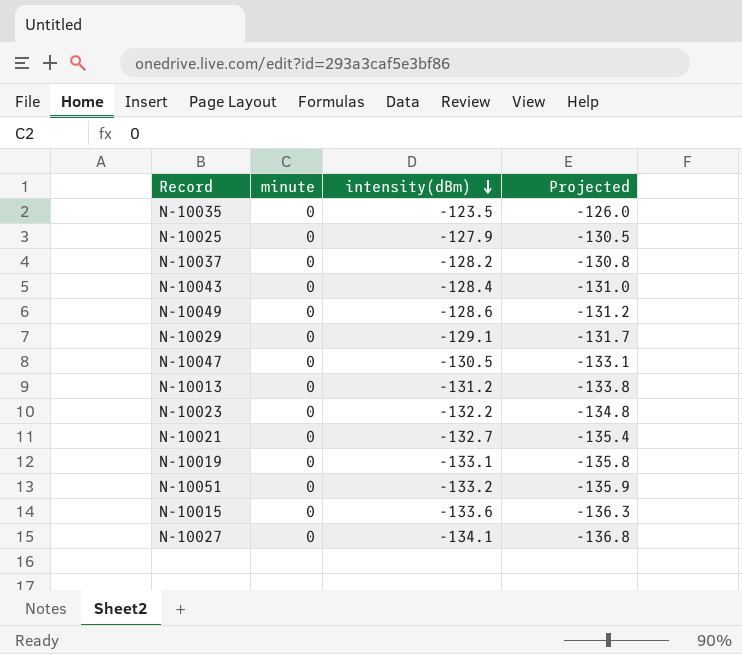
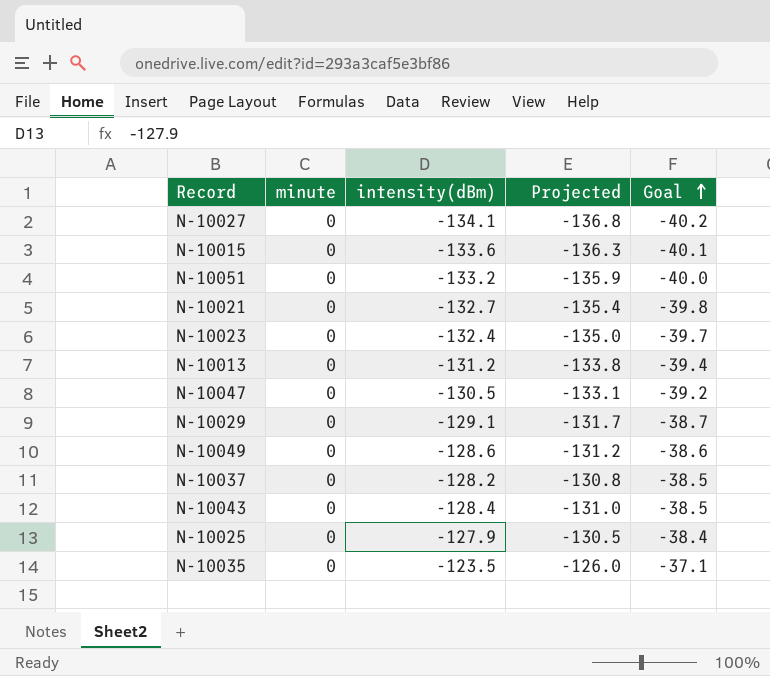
row order: intensity(dBm) descending -> Goal ascending
column Goal | formula: none -> [intensity(dBm)] * 0.3
row N-10019: 0 | -133.1 | -135.8 -> none
N-10023 | intensity(dBm): -132.2 -> -132.4
N-10023 | Projected: -134.8 -> -135.0

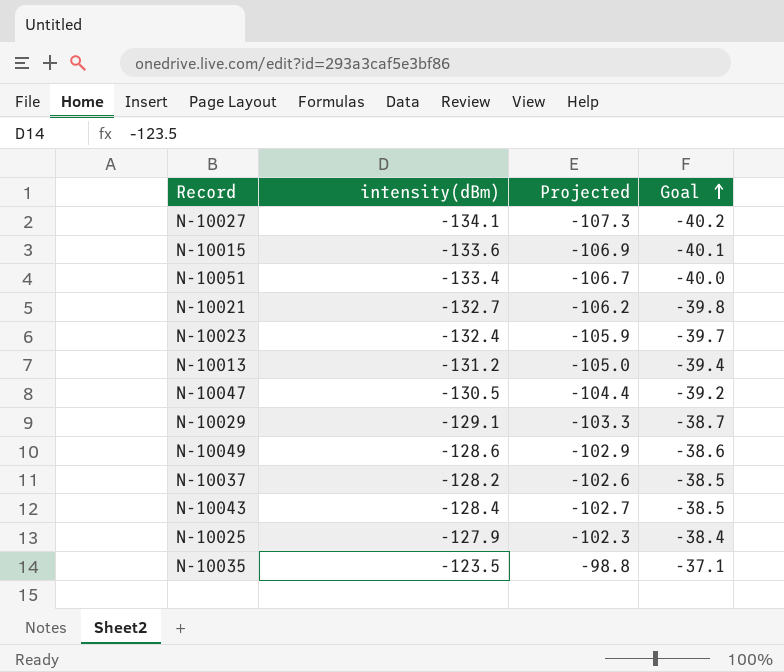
column minute | position: 2 -> none
column Projected | formula: [intensity(dBm)] * 1.02 -> [intensity(dBm)] * 0.8
N-10051 | intensity(dBm): -133.2 -> -133.4

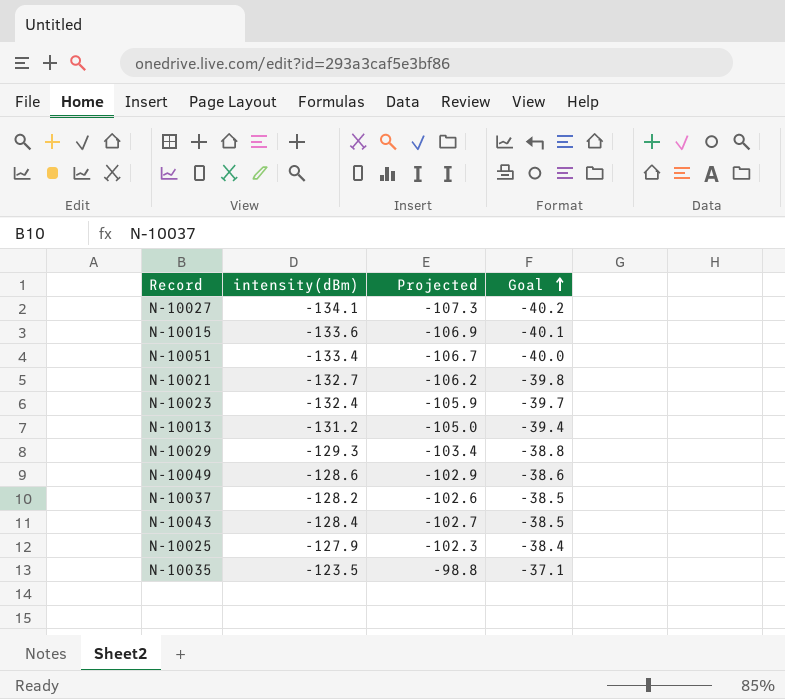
row N-10047: -130.5 | -104.4 | -39.2 -> none
N-10029 | intensity(dBm): -129.1 -> -129.3
N-10029 | Projected: -103.3 -> -103.4
N-10029 | Goal: -38.7 -> -38.8

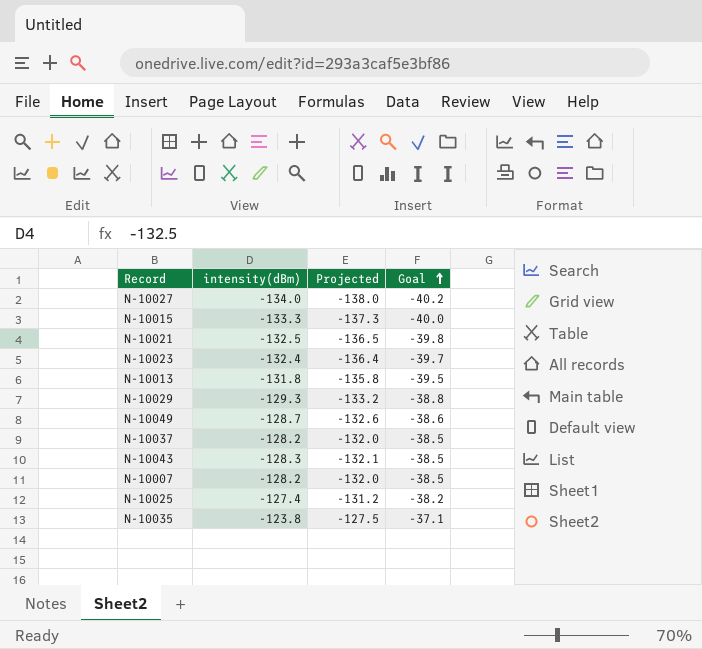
column Projected | formula: [intensity(dBm)] * 0.8 -> [intensity(dBm)] * 1.03
row N-10051: -133.4 | -106.7 | -40.0 -> none
N-10027 | intensity(dBm): -134.1 -> -134.0
N-10015 | intensity(dBm): -133.6 -> -133.3
N-10015 | Goal: -40.1 -> -40.0
N-10021 | intensity(dBm): -132.7 -> -132.5
N-10013 | intensity(dBm): -131.2 -> -131.8
N-10013 | Goal: -39.4 -> -39.5
N-10049 | intensity(dBm): -128.6 -> -128.7
N-10043 | intensity(dBm): -128.4 -> -128.3
row N-10007: none -> -128.2 | -132.0 | -38.5
N-10025 | intensity(dBm): -127.9 -> -127.4
N-10025 | Goal: -38.4 -> -38.2
N-10035 | intensity(dBm): -123.5 -> -123.8

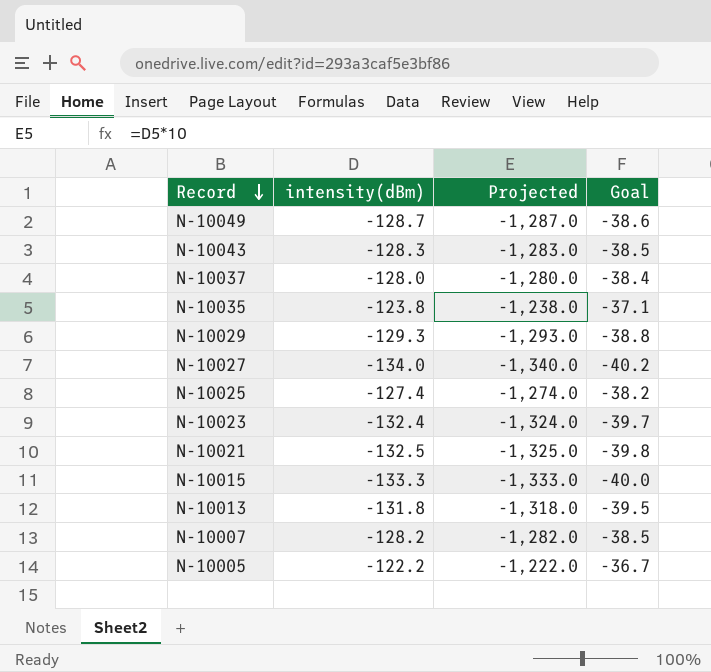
row order: Goal ascending -> Record descending
column Projected | formula: [intensity(dBm)] * 1.03 -> [intensity(dBm)] * 10
N-10037 | intensity(dBm): -128.2 -> -128.0
N-10037 | Goal: -38.5 -> -38.4
row N-10005: none -> -122.2 | -1,222.0 | -36.7

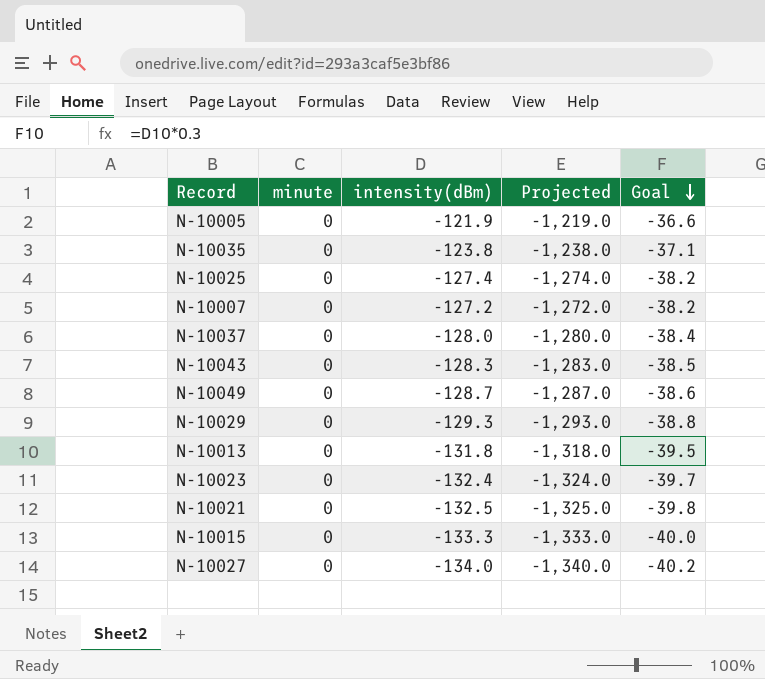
row order: Record descending -> Goal descending
column minute | position: none -> 2
N-10005 | intensity(dBm): -122.2 -> -121.9
N-10005 | Projected: -1,222.0 -> -1,219.0
N-10005 | Goal: -36.7 -> -36.6
N-10007 | intensity(dBm): -128.2 -> -127.2
N-10007 | Projected: -1,282.0 -> -1,272.0
N-10007 | Goal: -38.5 -> -38.2

